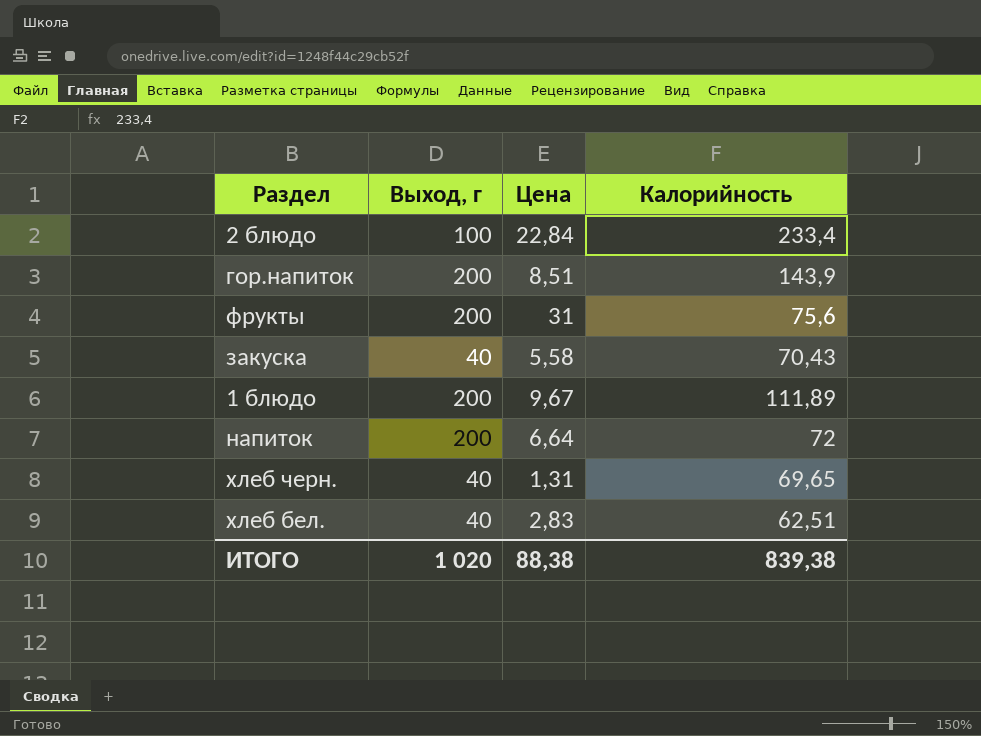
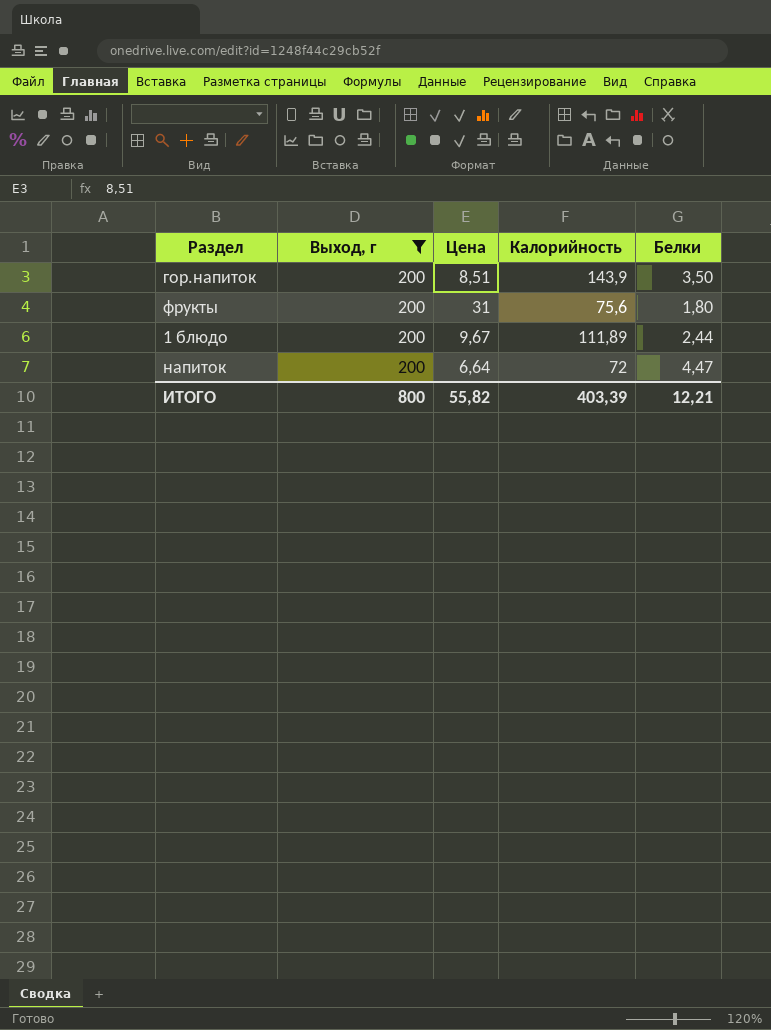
filter: none -> Выход, г = 200
column Белки | position: none -> 5
ИТОГО | Выход, г: 1 020 -> 800
ИТОГО | Цена: 88,38 -> 55,82
ИТОГО | Калорийность: 839,38 -> 403,39

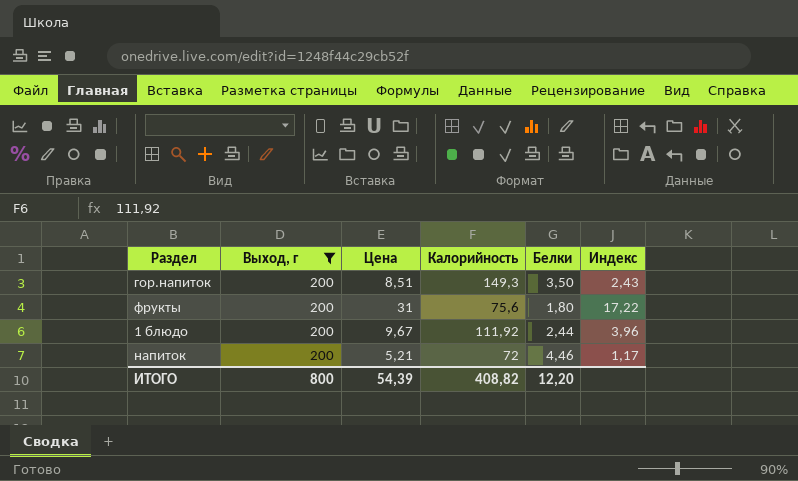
column Индекс | formula: none -> [Цена] / [Белки]
гор.напиток | Калорийность: 143,9 -> 149,3
1 блюдо | Калорийность: 111,89 -> 111,92
напиток | Цена: 6,64 -> 5,21
напиток | Белки: 4,47 -> 4,46
ИТОГО | Цена: 55,82 -> 54,39
ИТОГО | Калорийность: 403,39 -> 408,82
ИТОГО | Белки: 12,21 -> 12,20

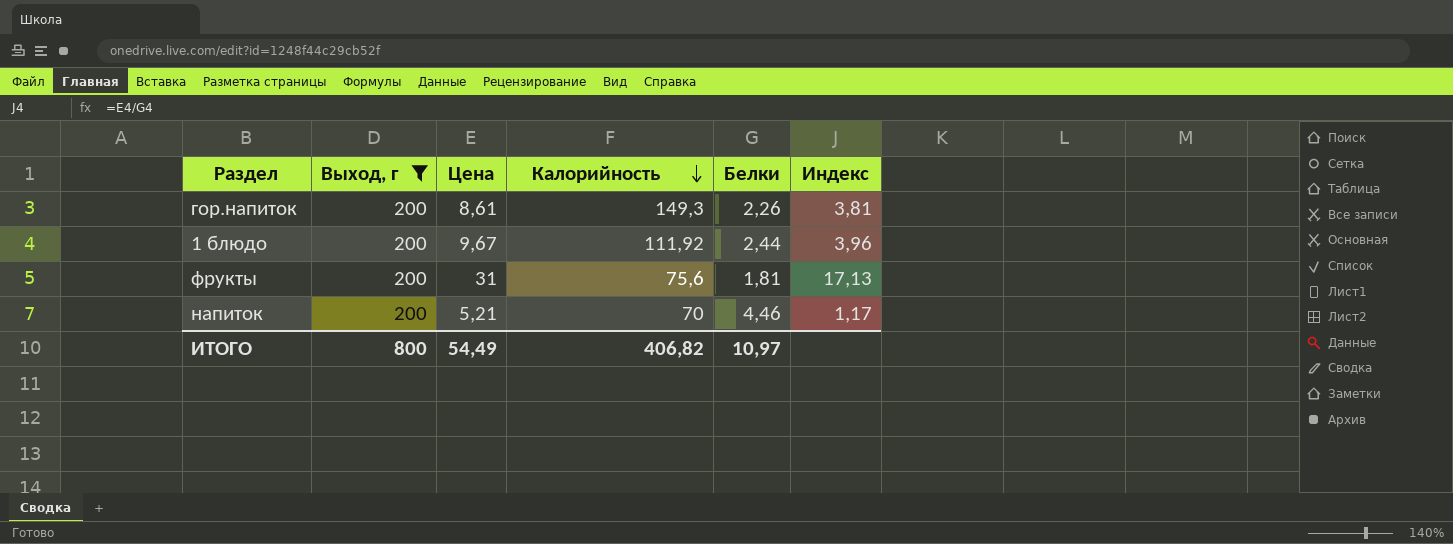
row order: none -> Калорийность descending
гор.напиток | Цена: 8,51 -> 8,61
гор.напиток | Белки: 3,50 -> 2,26
гор.напиток | Индекс: 2,43 -> 3,81
фрукты | Белки: 1,80 -> 1,81
фрукты | Индекс: 17,22 -> 17,13
напиток | Калорийность: 72 -> 70
ИТОГО | Цена: 54,39 -> 54,49
ИТОГО | Калорийность: 408,82 -> 406,82
ИТОГО | Белки: 12,20 -> 10,97

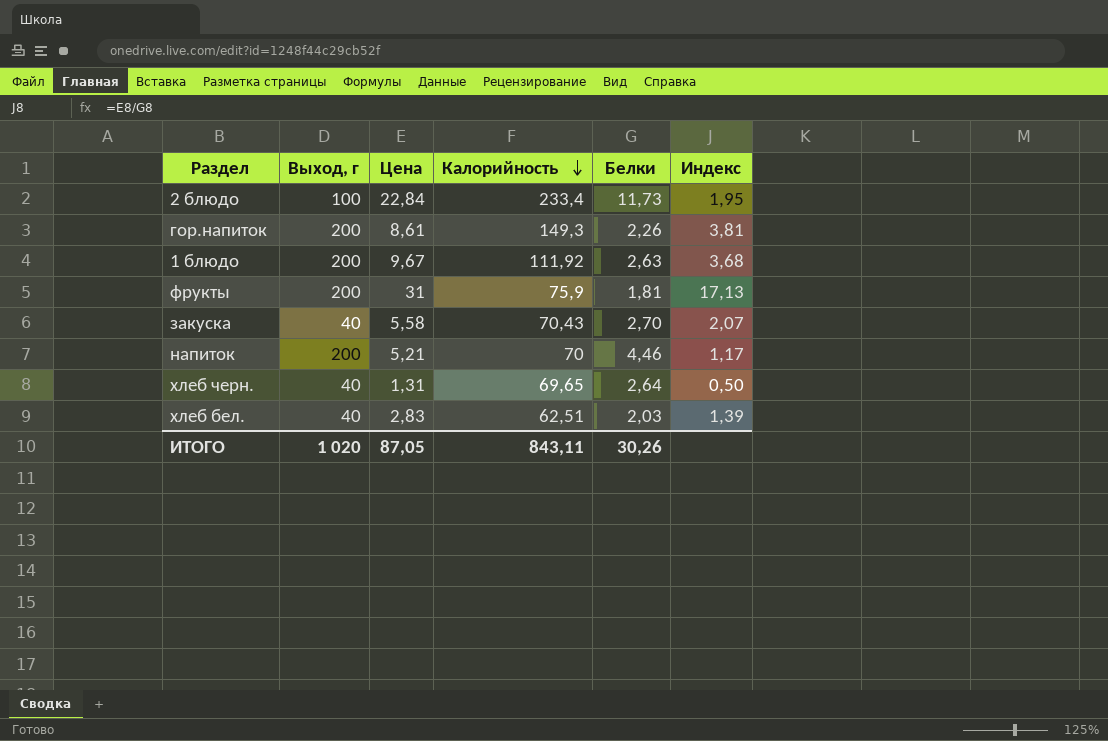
filter: Выход, г = 200 -> none
1 блюдо | Белки: 2,44 -> 2,63
1 блюдо | Индекс: 3,96 -> 3,68
фрукты | Калорийность: 75,6 -> 75,9
ИТОГО | Выход, г: 800 -> 1 020
ИТОГО | Цена: 54,49 -> 87,05
ИТОГО | Калорийность: 406,82 -> 843,11
ИТОГО | Белки: 10,97 -> 30,26

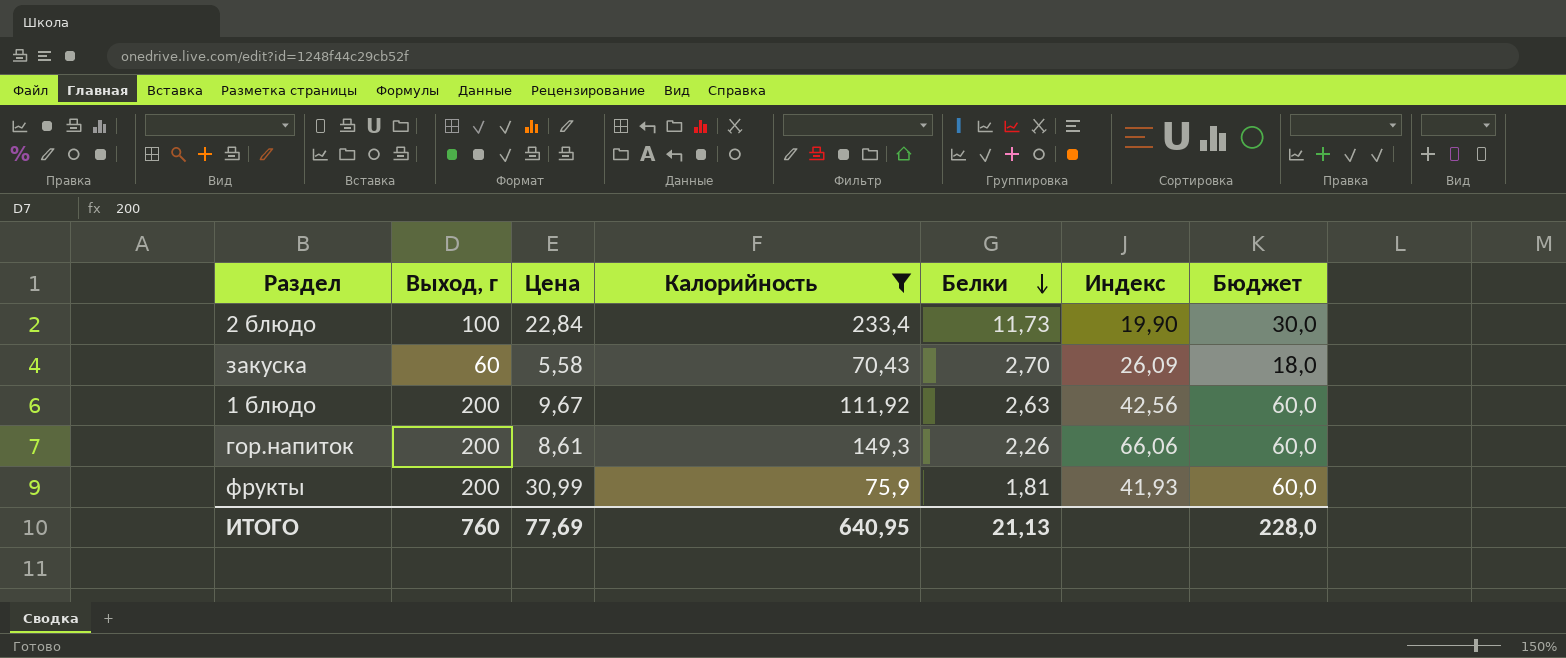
filter: none -> Калорийность >= 70,43
row order: Калорийность descending -> Белки descending
column Индекс | formula: [Цена] / [Белки] -> [Калорийность] / [Белки]
column Бюджет | formula: none -> [Выход, г] * 0,3
закуска | Выход, г: 40 -> 60
фрукты | Цена: 31 -> 30,99
ИТОГО | Выход, г: 1 020 -> 760
ИТОГО | Цена: 87,05 -> 77,69
ИТОГО | Калорийность: 843,11 -> 640,95
ИТОГО | Белки: 30,26 -> 21,13

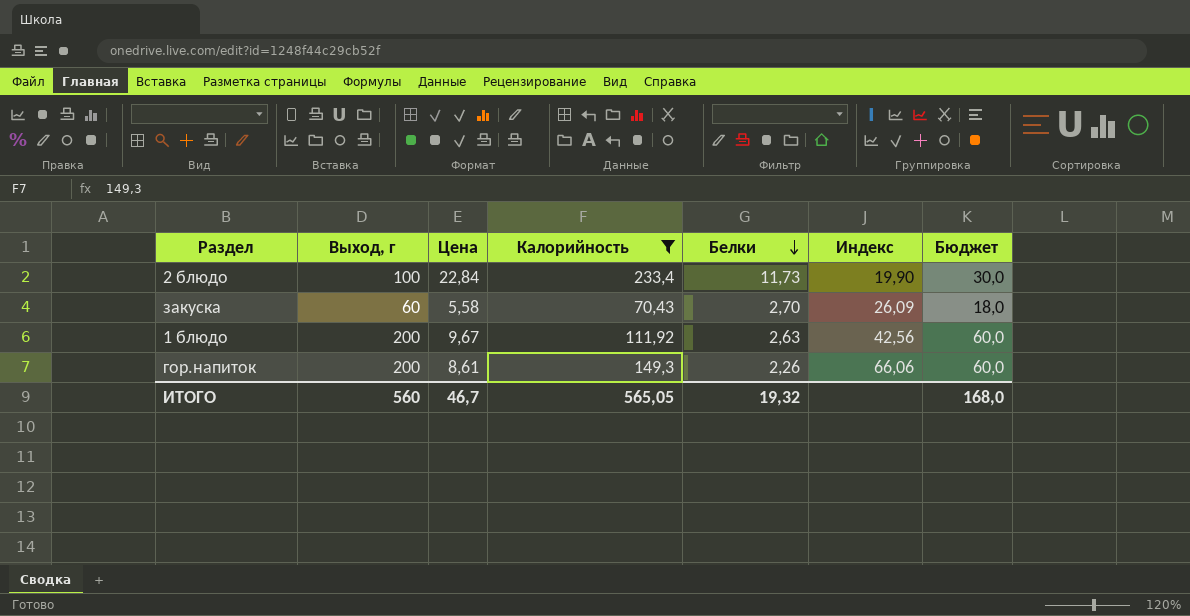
row фрукты: 200 | 30,99 | 75,9 | 1,81 | 41,93 | 60,0 -> none
ИТОГО | Выход, г: 760 -> 560
ИТОГО | Цена: 77,69 -> 46,7
ИТОГО | Калорийность: 640,95 -> 565,05
ИТОГО | Белки: 21,13 -> 19,32
ИТОГО | Бюджет: 228,0 -> 168,0

